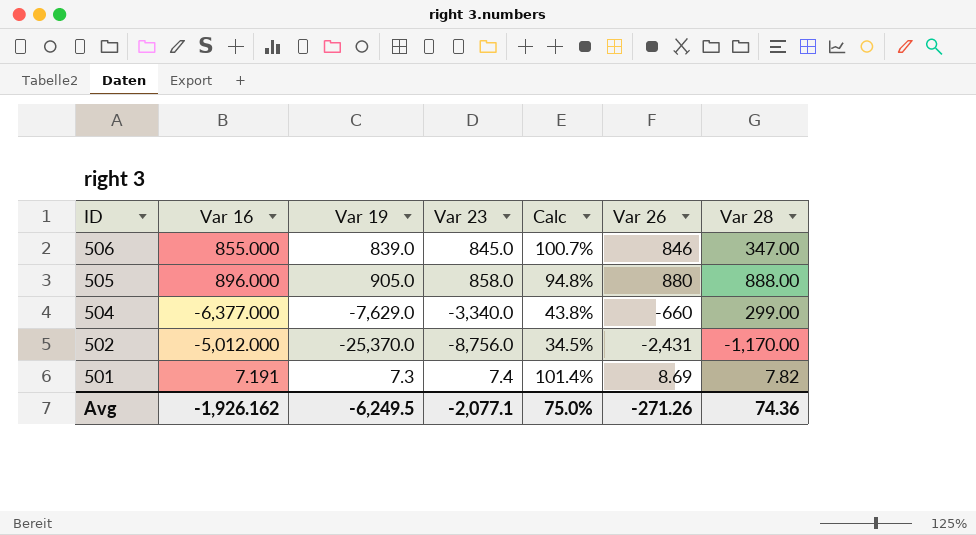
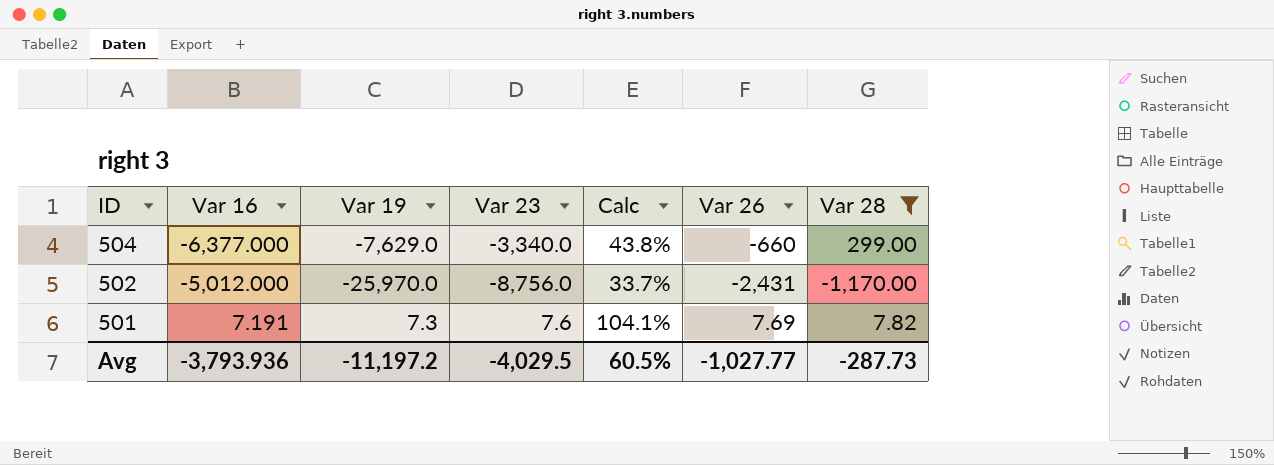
filter: none -> Var 28 <= 299.00
502 | Var 19: -25,370.0 -> -25,970.0
502 | Calc: 34.5% -> 33.7%
501 | Var 23: 7.4 -> 7.6
501 | Calc: 101.4% -> 104.1%
501 | Var 26: 8.69 -> 7.69
Avg | Var 16: -1,926.162 -> -3,793.936
Avg | Var 19: -6,249.5 -> -11,197.2
Avg | Var 23: -2,077.1 -> -4,029.5
Avg | Calc: 75.0% -> 60.5%
Avg | Var 26: -271.26 -> -1,027.77
Avg | Var 28: 74.36 -> -287.73

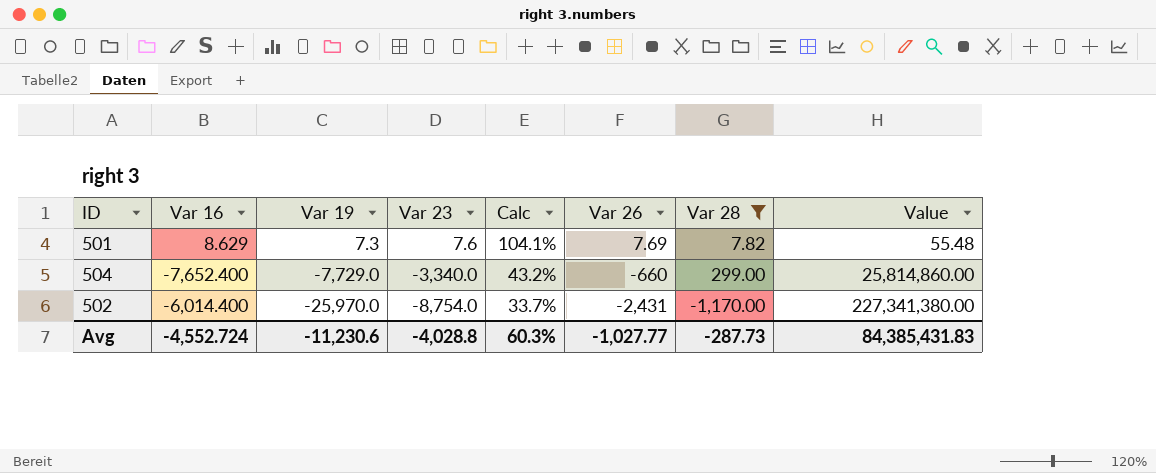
row order: ID descending -> Var 19 descending
column Value | formula: none -> [Var 19] * [Var 23]
501 | Var 16: 7.191 -> 8.629
504 | Var 16: -6,377.000 -> -7,652.400
504 | Var 19: -7,629.0 -> -7,729.0
504 | Calc: 43.8% -> 43.2%
502 | Var 16: -5,012.000 -> -6,014.400
502 | Var 23: -8,756.0 -> -8,754.0
Avg | Var 16: -3,793.936 -> -4,552.724
Avg | Var 19: -11,197.2 -> -11,230.6
Avg | Var 23: -4,029.5 -> -4,028.8
Avg | Calc: 60.5% -> 60.3%

